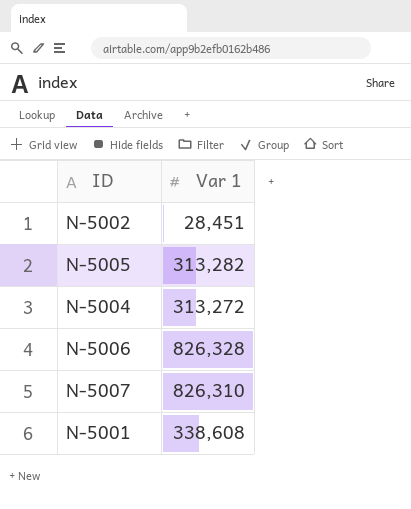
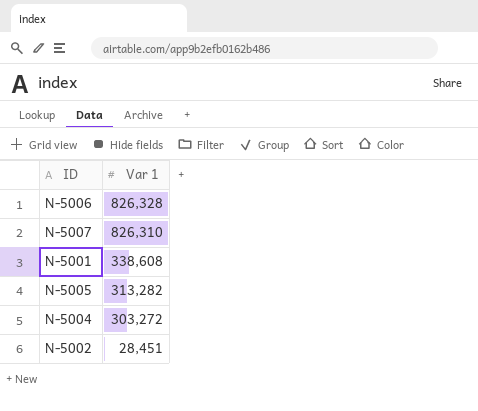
row order: none -> Var 1 descending
N-5004 | Var 1: 313,272 -> 303,272

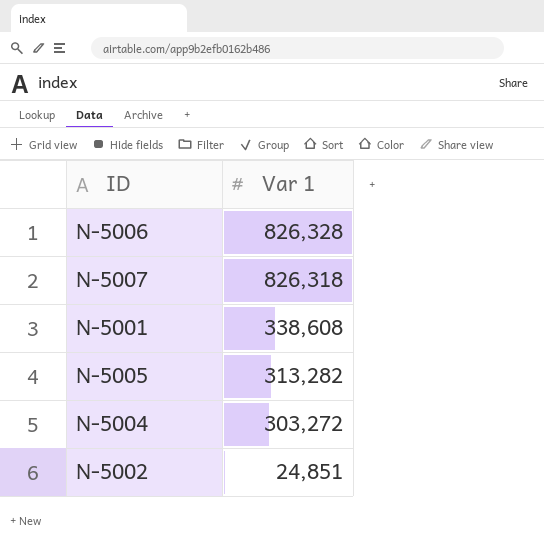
N-5007 | Var 1: 826,310 -> 826,318
N-5002 | Var 1: 28,451 -> 24,851

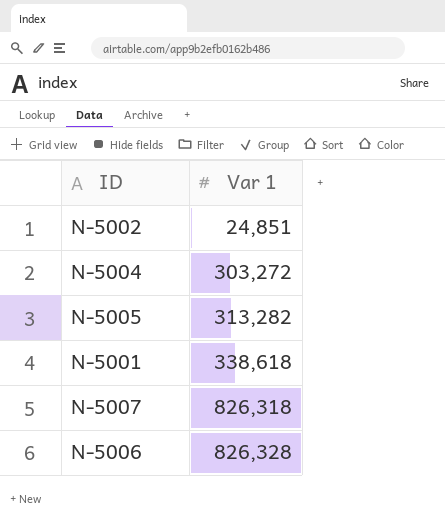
row order: Var 1 descending -> Var 1 ascending
N-5001 | Var 1: 338,608 -> 338,618

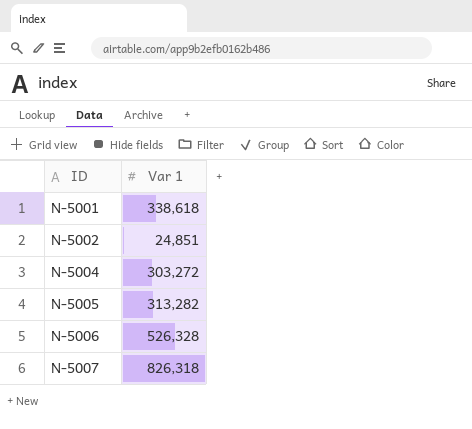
row order: Var 1 ascending -> ID ascending
N-5006 | Var 1: 826,328 -> 526,328

